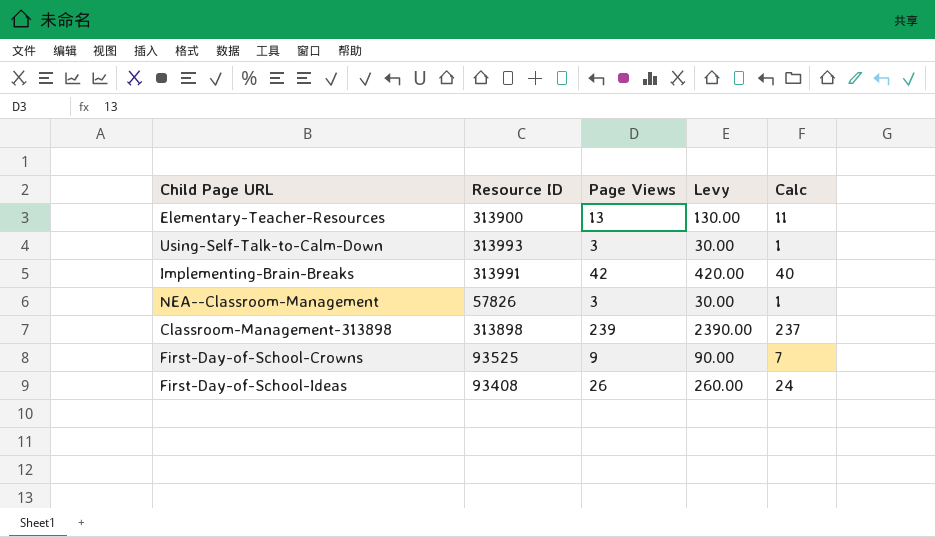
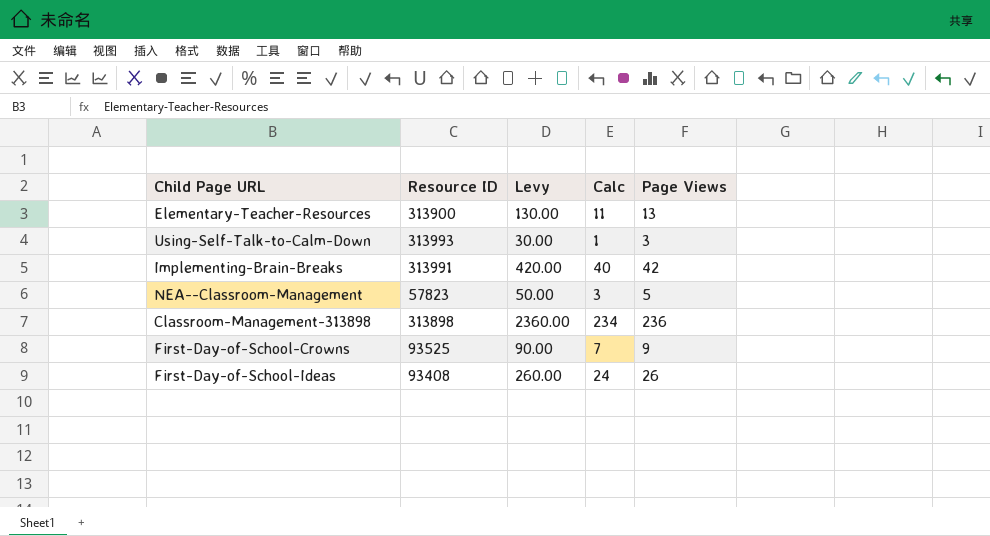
column Page Views | position: 3 -> 5
NEA--Classroom-Management | Resource ID: 57826 -> 57823
NEA--Classroom-Management | Levy: 30.00 -> 50.00
NEA--Classroom-Management | Calc: 1 -> 3
NEA--Classroom-Management | Page Views: 3 -> 5
Classroom-Management-313898 | Levy: 2390.00 -> 2360.00
Classroom-Management-313898 | Calc: 237 -> 234
Classroom-Management-313898 | Page Views: 239 -> 236

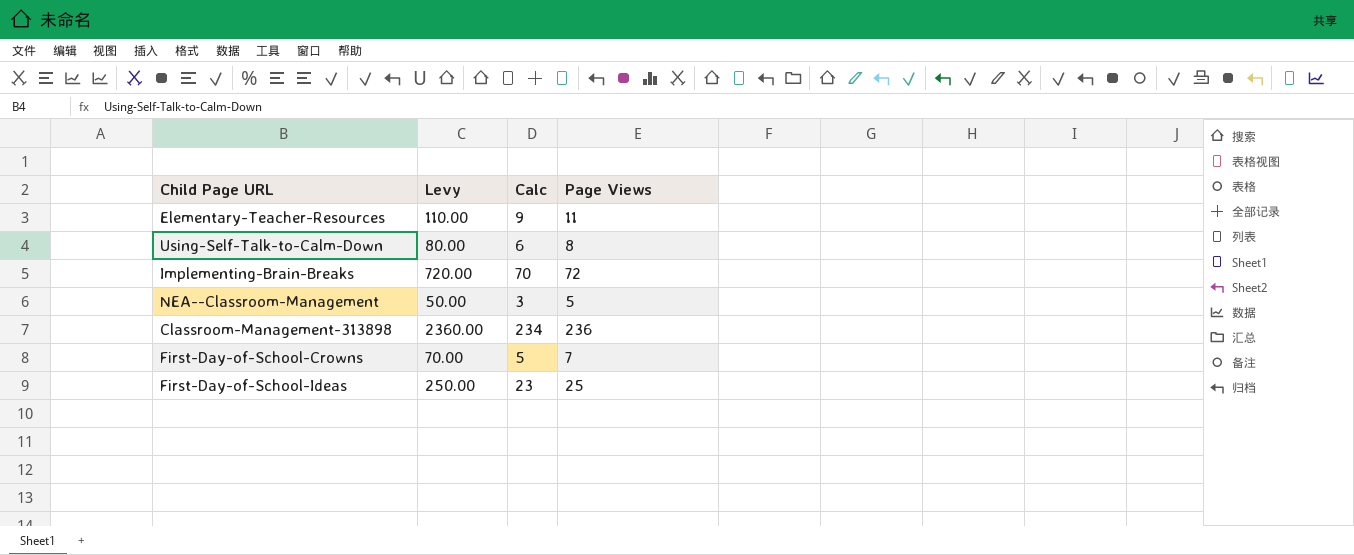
column Resource ID | position: 2 -> none
Elementary-Teacher-Resources | Levy: 130.00 -> 110.00
Elementary-Teacher-Resources | Calc: 11 -> 9
Elementary-Teacher-Resources | Page Views: 13 -> 11
Using-Self-Talk-to-Calm-Down | Levy: 30.00 -> 80.00
Using-Self-Talk-to-Calm-Down | Calc: 1 -> 6
Using-Self-Talk-to-Calm-Down | Page Views: 3 -> 8
Implementing-Brain-Breaks | Levy: 420.00 -> 720.00
Implementing-Brain-Breaks | Calc: 40 -> 70
Implementing-Brain-Breaks | Page Views: 42 -> 72
First-Day-of-School-Crowns | Levy: 90.00 -> 70.00
First-Day-of-School-Crowns | Calc: 7 -> 5
First-Day-of-School-Crowns | Page Views: 9 -> 7
First-Day-of-School-Ideas | Levy: 260.00 -> 250.00
First-Day-of-School-Ideas | Calc: 24 -> 23
First-Day-of-School-Ideas | Page Views: 26 -> 25

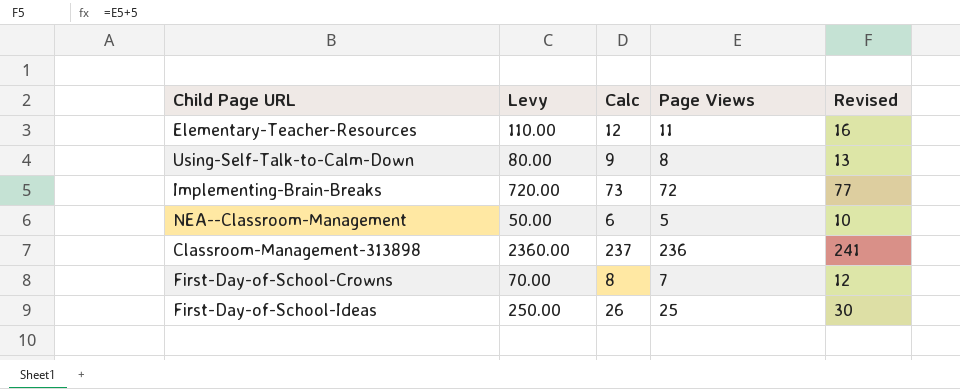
column Calc | formula: [Page Views] - 2 -> [Page Views] + 1
column Revised | formula: none -> [Page Views] + 5

